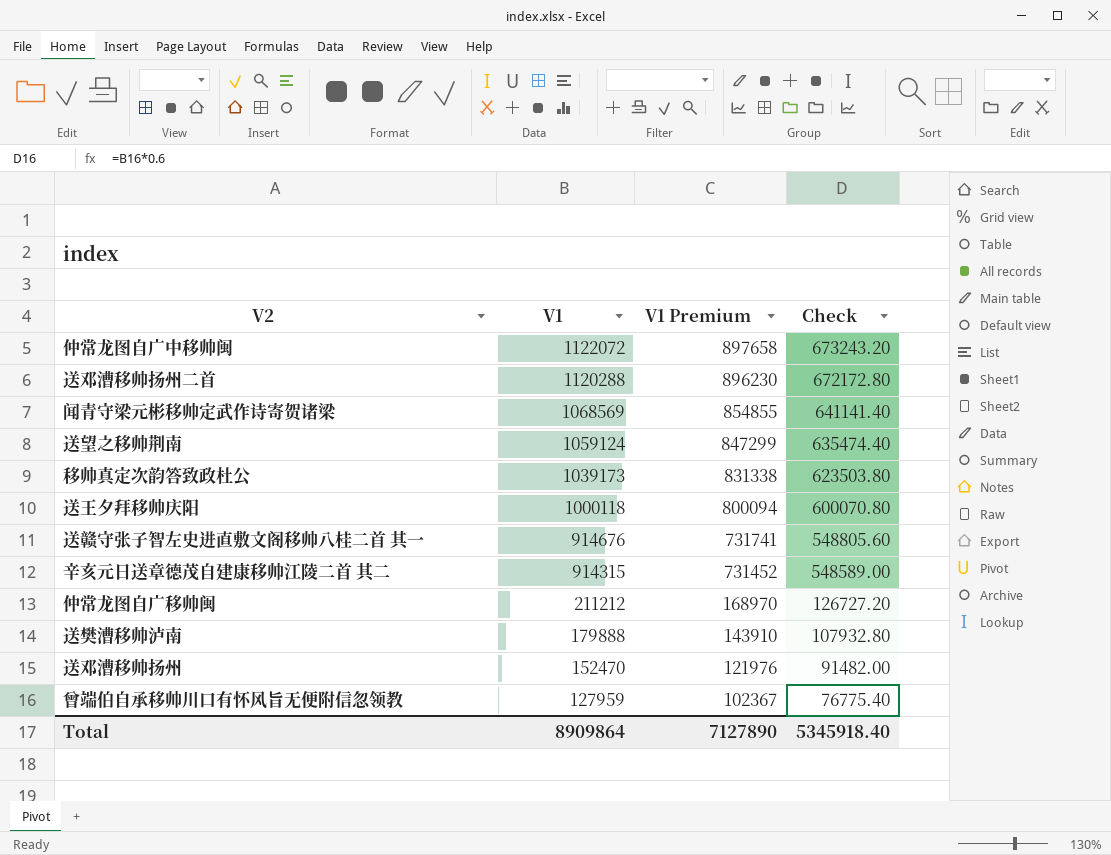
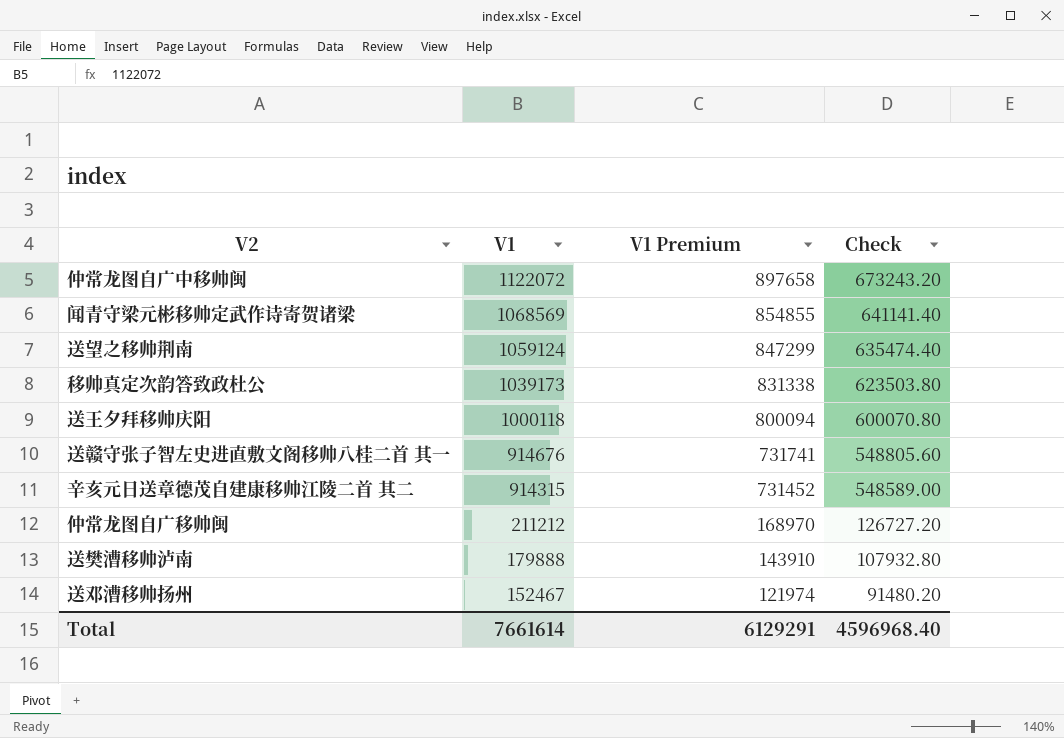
row 送邓漕移帅扬州二首: 1120288 | 896230 | 672172.80 -> none
row 曾端伯自承移帅川口有怀风旨无便附信忽领教: 127959 | 102367 | 76775.40 -> none
送邓漕移帅扬州 | V1: 152470 -> 152467
送邓漕移帅扬州 | V1 Premium: 121976 -> 121974
送邓漕移帅扬州 | Check: 91482.00 -> 91480.20
Total | V1: 8909864 -> 7661614
Total | V1 Premium: 7127890 -> 6129291
Total | Check: 5345918.40 -> 4596968.40

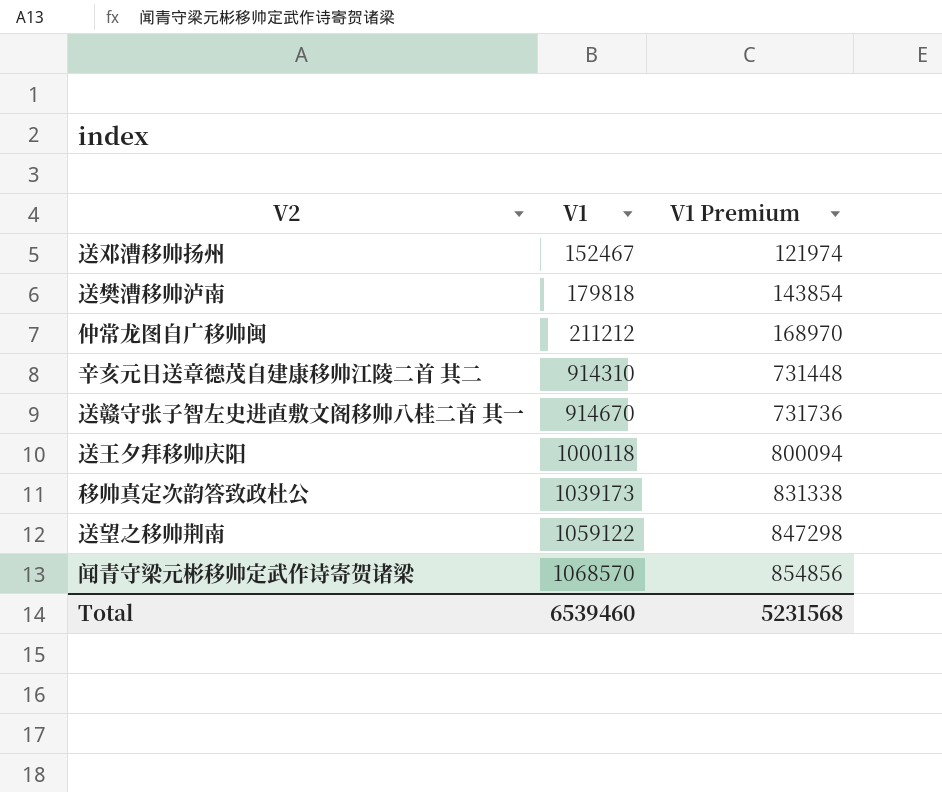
row order: V1 descending -> V1 ascending
column Check | formula: [V1] * 0.6 -> none
row 仲常龙图自广中移帅闽: 1122072 | 897658 | 673243.20 -> none
送樊漕移帅泸南 | V1: 179888 -> 179818
送樊漕移帅泸南 | V1 Premium: 143910 -> 143854
辛亥元日送章德茂自建康移帅江陵二首 其二 | V1: 914315 -> 914310
辛亥元日送章德茂自建康移帅江陵二首 其二 | V1 Premium: 731452 -> 731448
送赣守张子智左史进直敷文阁移帅八桂二首 其一 | V1: 914676 -> 914670
送赣守张子智左史进直敷文阁移帅八桂二首 其一 | V1 Premium: 731741 -> 731736
送望之移帅荆南 | V1: 1059124 -> 1059122
送望之移帅荆南 | V1 Premium: 847299 -> 847298
闻青守梁元彬移帅定武作诗寄贺诸梁 | V1: 1068569 -> 1068570
闻青守梁元彬移帅定武作诗寄贺诸梁 | V1 Premium: 854855 -> 854856
Total | V1: 7661614 -> 6539460
Total | V1 Premium: 6129291 -> 5231568

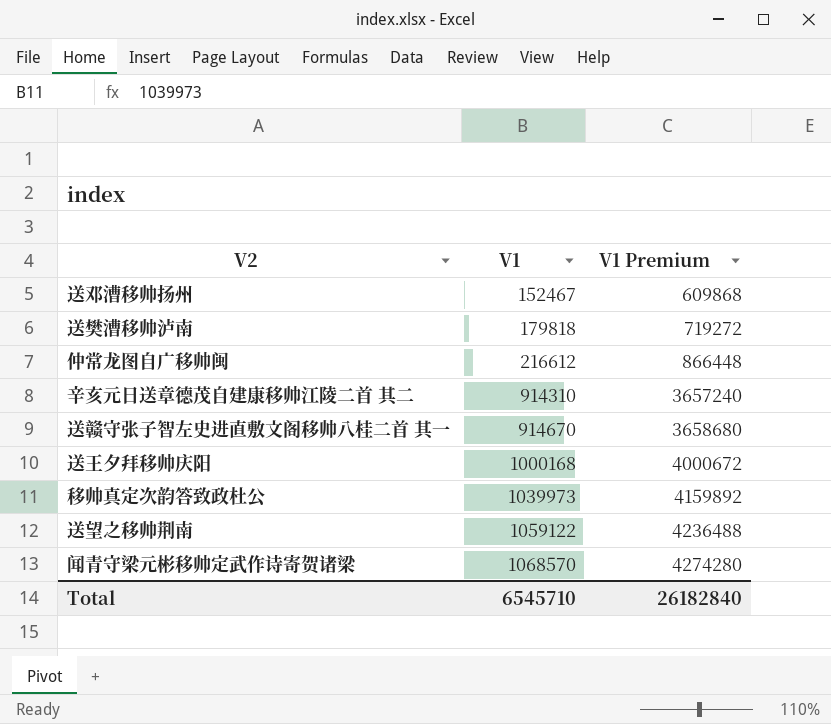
column V1 Premium | formula: [V1] * 0.8 -> [V1] * 4
仲常龙图自广移帅闽 | V1: 211212 -> 216612
送王夕拜移帅庆阳 | V1: 1000118 -> 1000168
移帅真定次韵答致政杜公 | V1: 1039173 -> 1039973
Total | V1: 6539460 -> 6545710
Total | V1 Premium: 5231568 -> 26182840

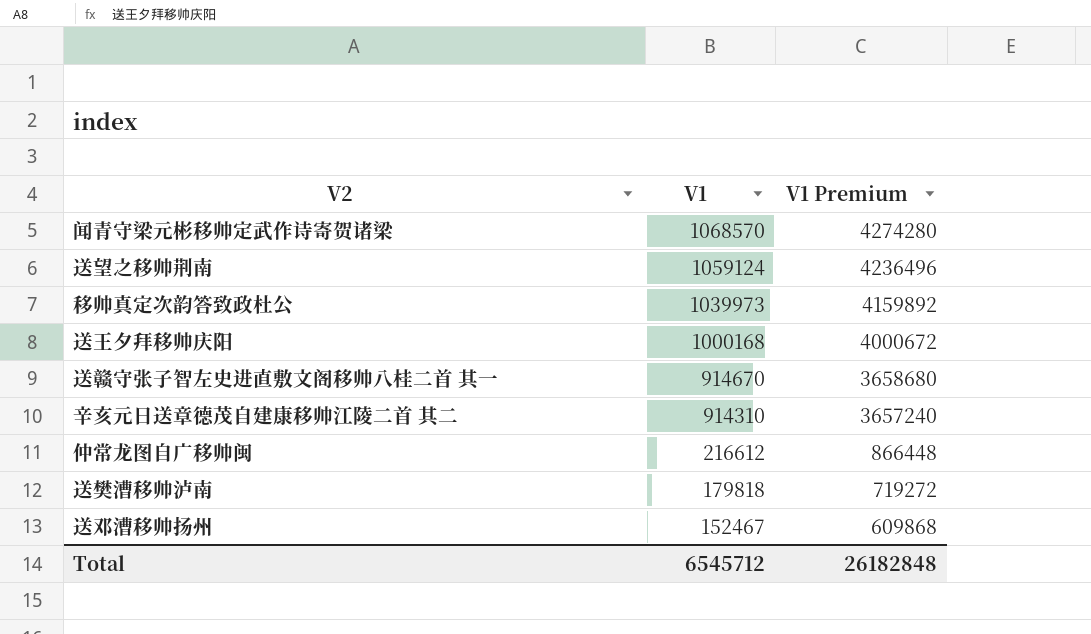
row order: V1 ascending -> V1 descending
送望之移帅荆南 | V1: 1059122 -> 1059124
送望之移帅荆南 | V1 Premium: 4236488 -> 4236496
Total | V1: 6545710 -> 6545712
Total | V1 Premium: 26182840 -> 26182848

